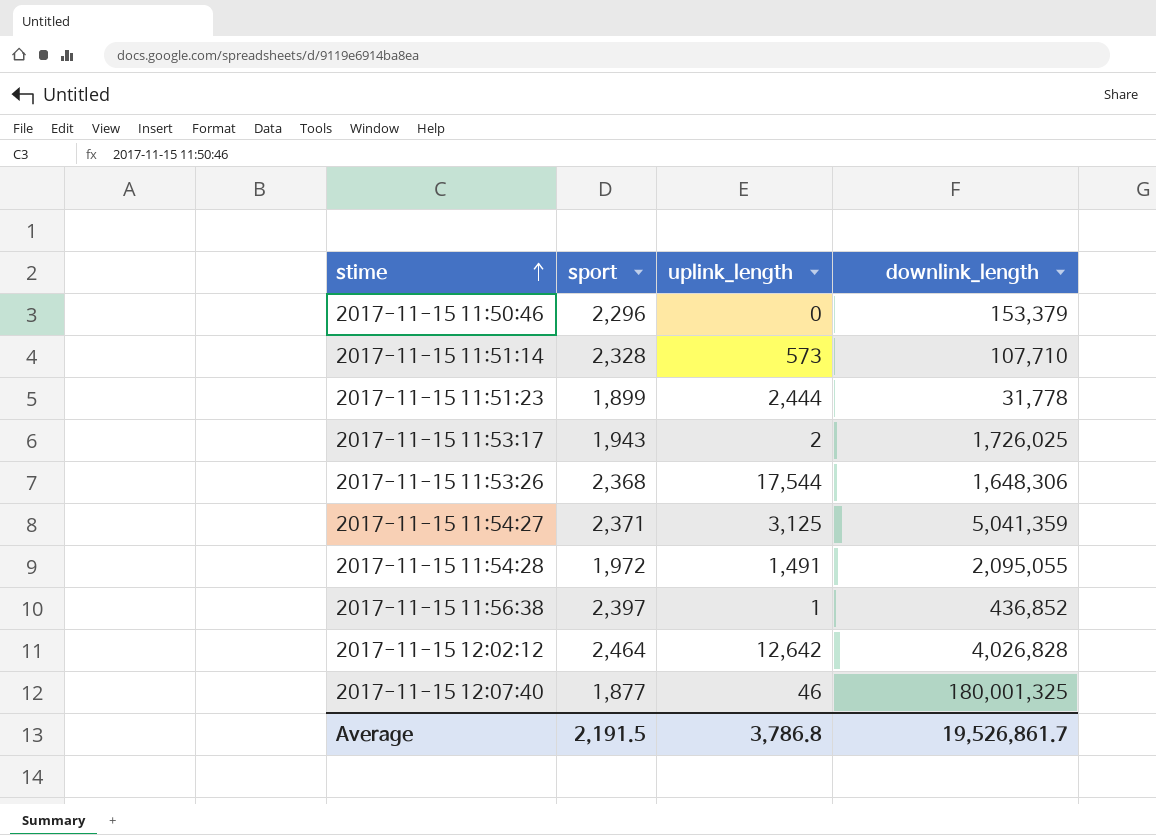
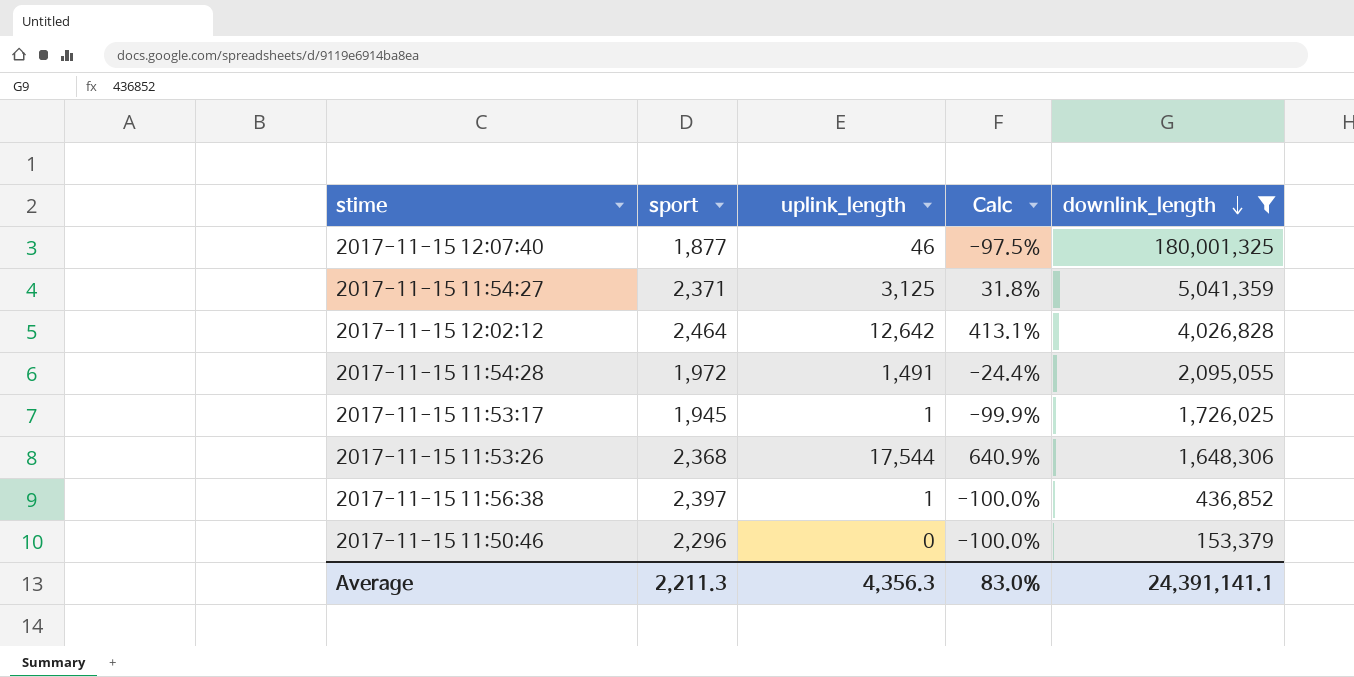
filter: none -> downlink_length >= 153,379
row order: stime ascending -> downlink_length descending
column Calc | formula: none -> ([uplink_length] - [sport]) / [sport]
2017-11-15 11:53:17 | sport: 1,943 -> 1,945
2017-11-15 11:53:17 | uplink_length: 2 -> 1
Average | sport: 2,191.5 -> 2,211.3
Average | uplink_length: 3,786.8 -> 4,356.3
Average | downlink_length: 19,526,861.7 -> 24,391,141.1

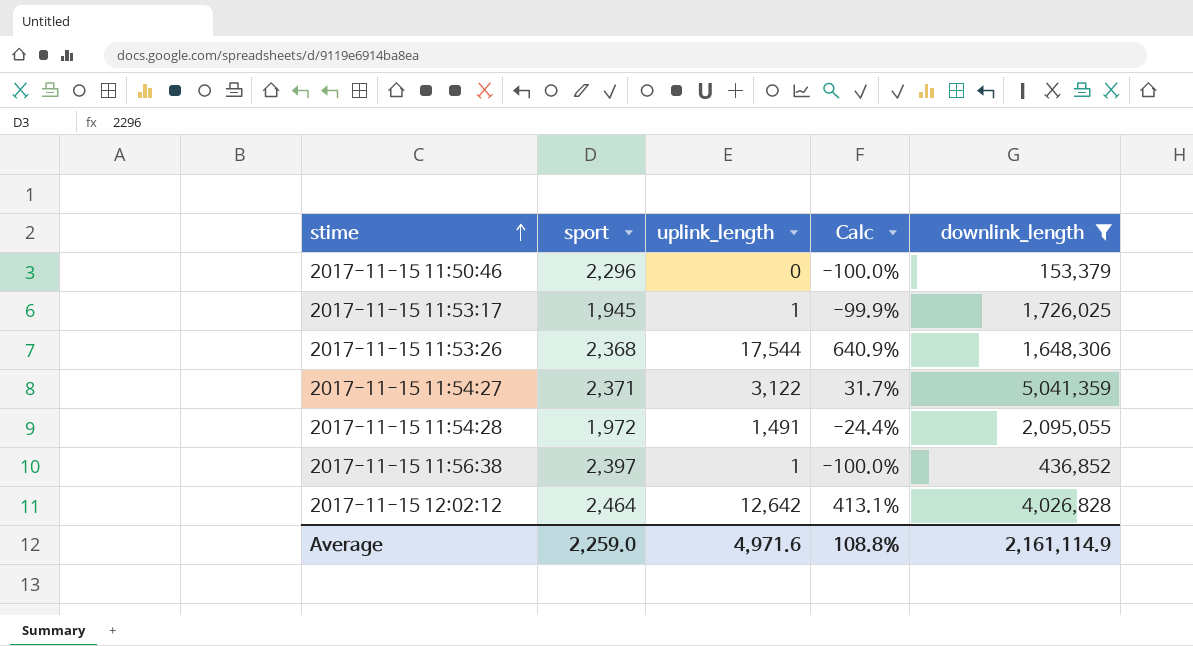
row order: downlink_length descending -> stime ascending
row 2017-11-15 12:07:40: 1,877 | 46 | -97.5% | 180,001,325 -> none
2017-11-15 11:54:27 | uplink_length: 3,125 -> 3,122
2017-11-15 11:54:27 | Calc: 31.8% -> 31.7%
Average | sport: 2,211.3 -> 2,259.0
Average | uplink_length: 4,356.3 -> 4,971.6
Average | Calc: 83.0% -> 108.8%
Average | downlink_length: 24,391,141.1 -> 2,161,114.9

